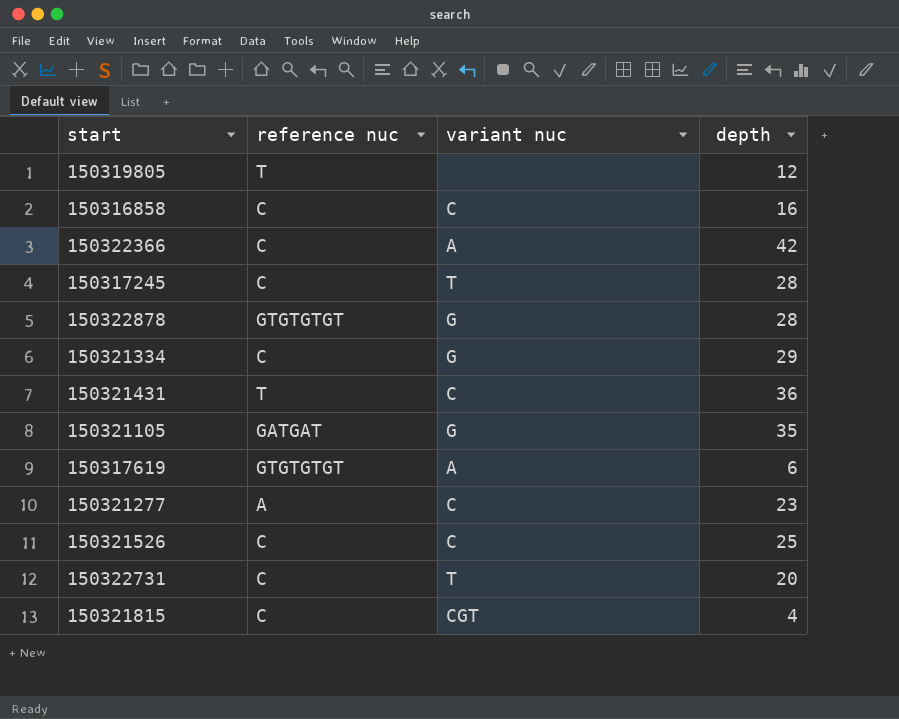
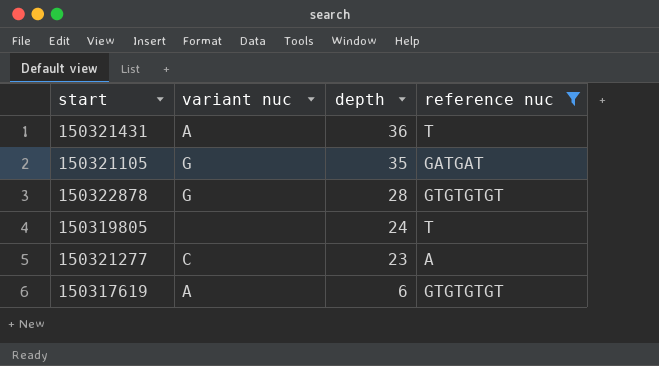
filter: none -> reference nuc != C
row order: none -> depth descending
column reference nuc | position: 2 -> 4
150321431 | variant nuc: C -> A
150319805 | depth: 12 -> 24

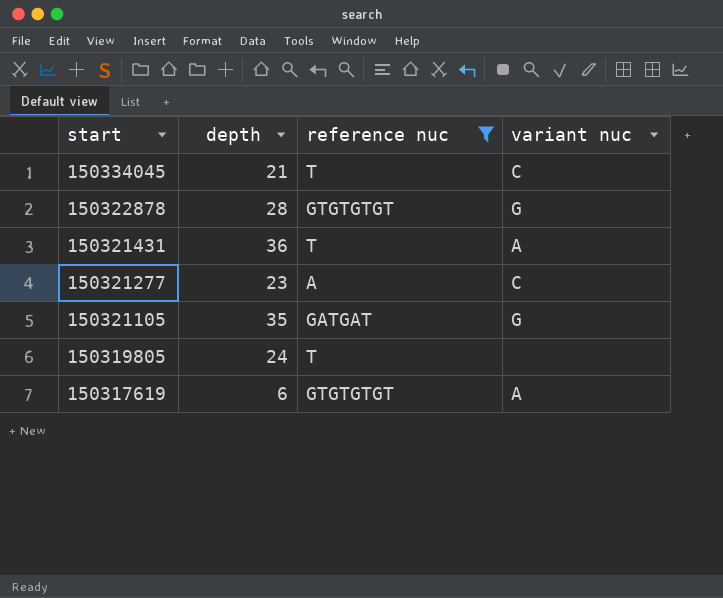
row order: depth descending -> start descending
column variant nuc | position: 2 -> 4
row 150334045: none -> 21 | T | C

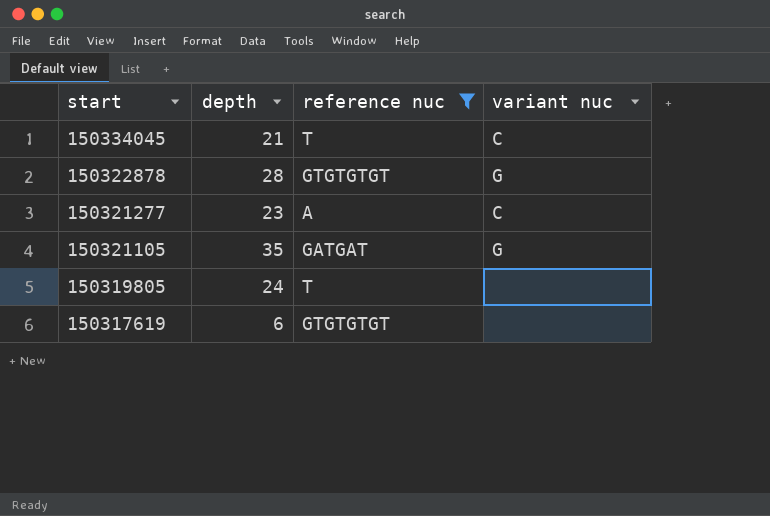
row 150321431: 36 | T | A -> none
150317619 | variant nuc: A -> none

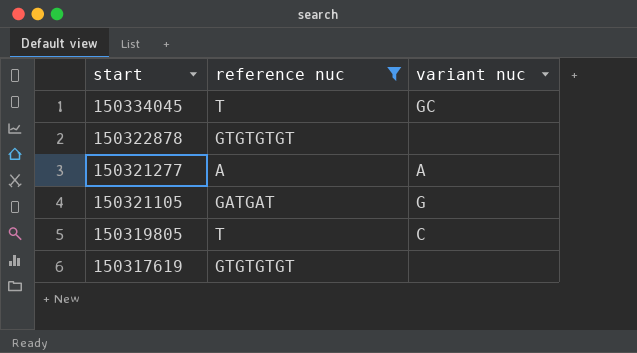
column depth | position: 2 -> none
150334045 | variant nuc: C -> GC
150322878 | variant nuc: G -> none
150321277 | variant nuc: C -> A
150319805 | variant nuc: none -> C

